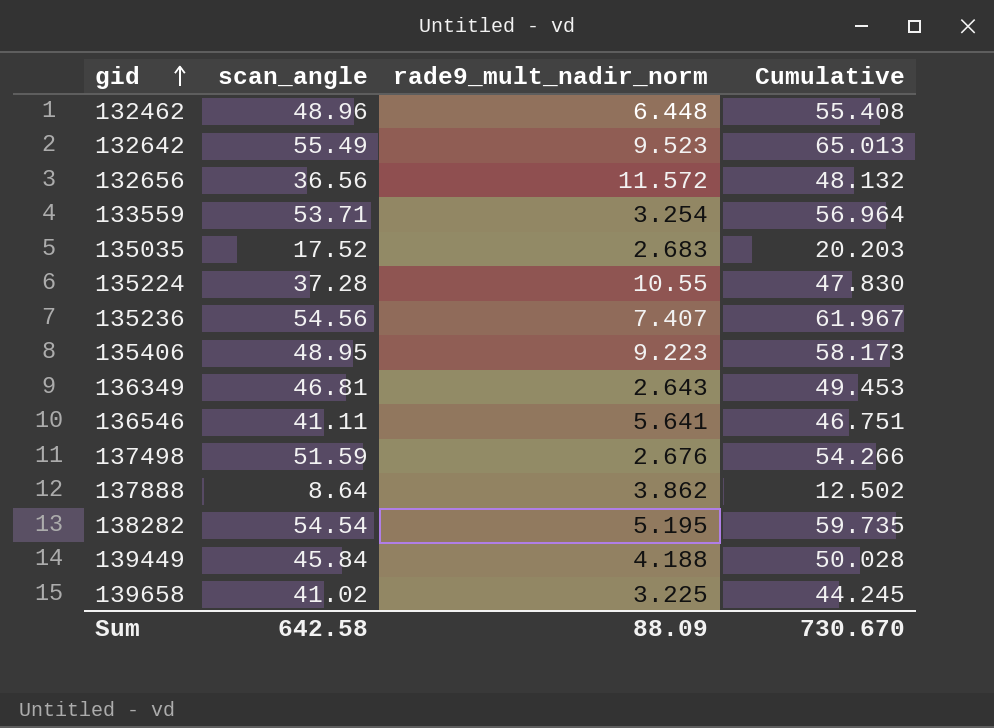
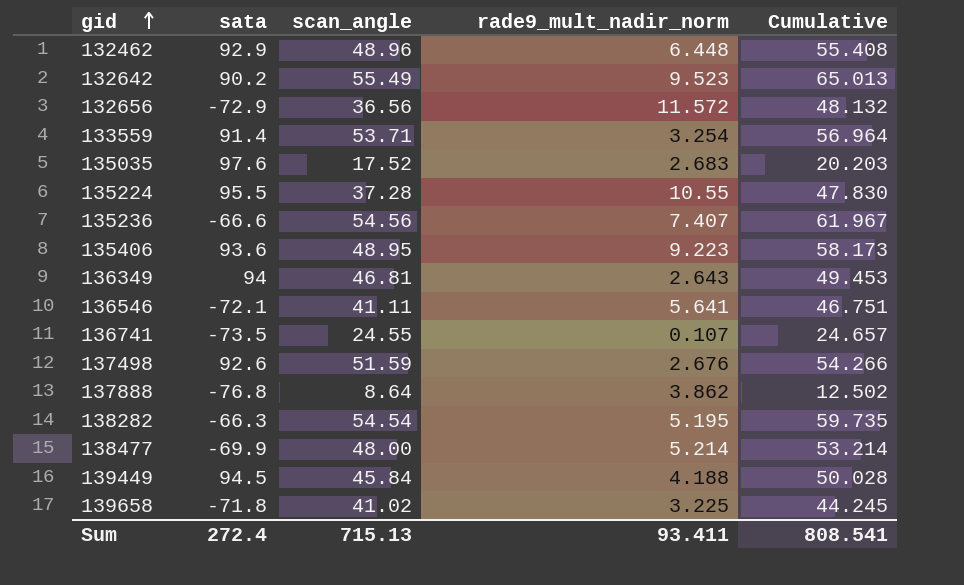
column sata | position: none -> 2
row 136741: none -> -73.5 | 24.55 | 0.107 | 24.657
row 138477: none -> -69.9 | 48.00 | 5.214 | 53.214
Sum | scan_angle: 642.58 -> 715.13
Sum | rade9_mult_nadir_norm: 88.09 -> 93.411
Sum | Cumulative: 730.670 -> 808.541

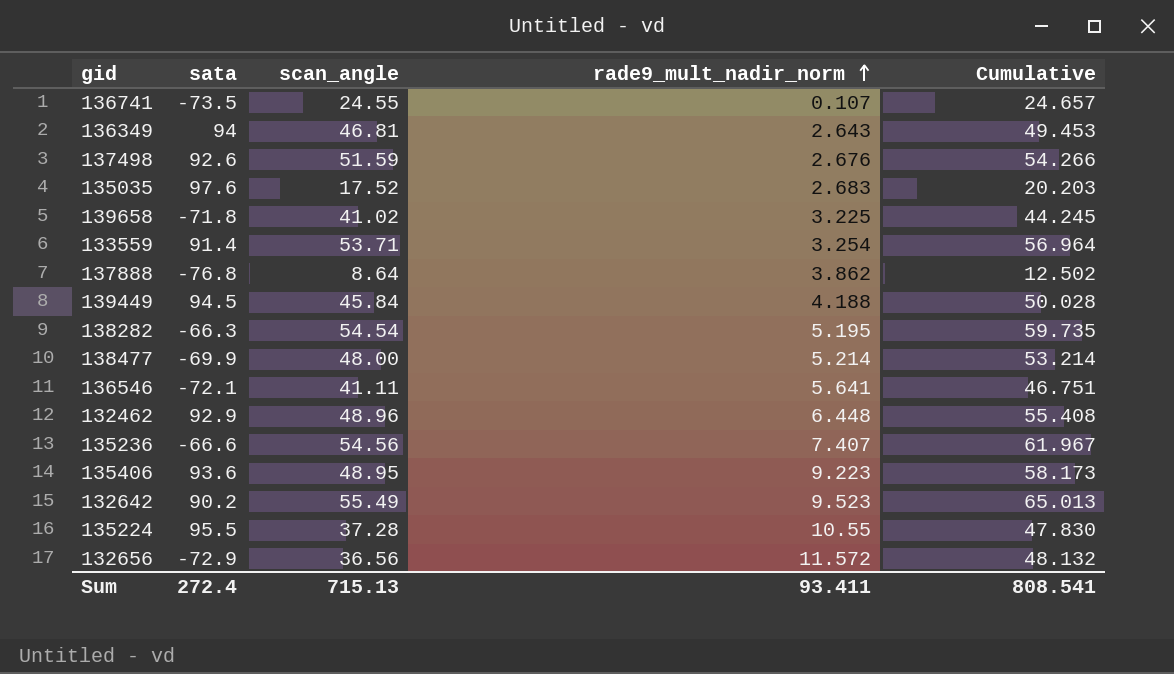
row order: gid ascending -> rade9_mult_nadir_norm ascending

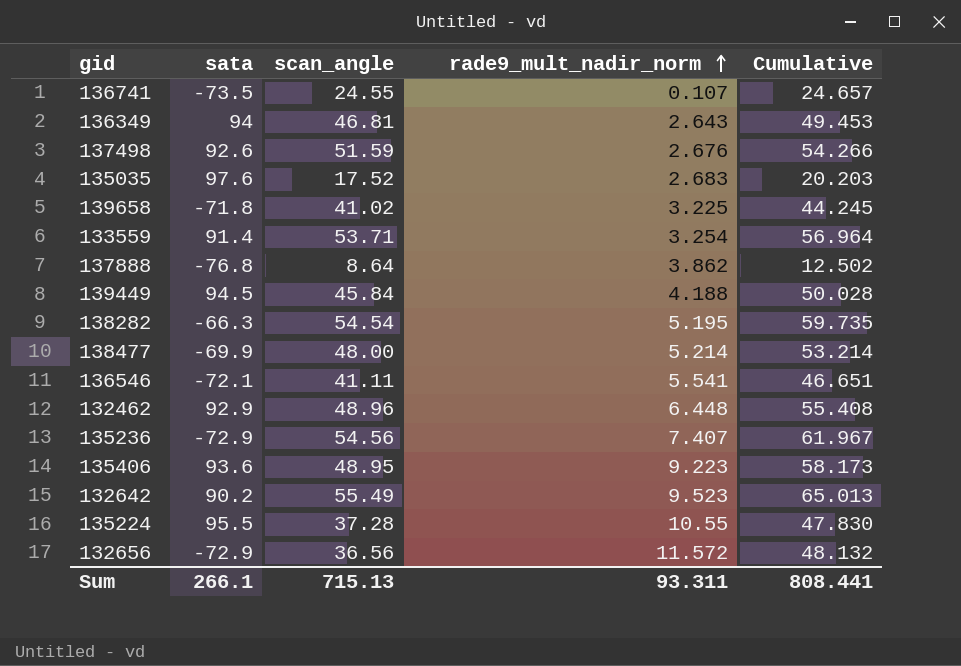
136546 | rade9_mult_nadir_norm: 5.641 -> 5.541
136546 | Cumulative: 46.751 -> 46.651
135236 | sata: -66.6 -> -72.9
Sum | sata: 272.4 -> 266.1
Sum | rade9_mult_nadir_norm: 93.411 -> 93.311
Sum | Cumulative: 808.541 -> 808.441

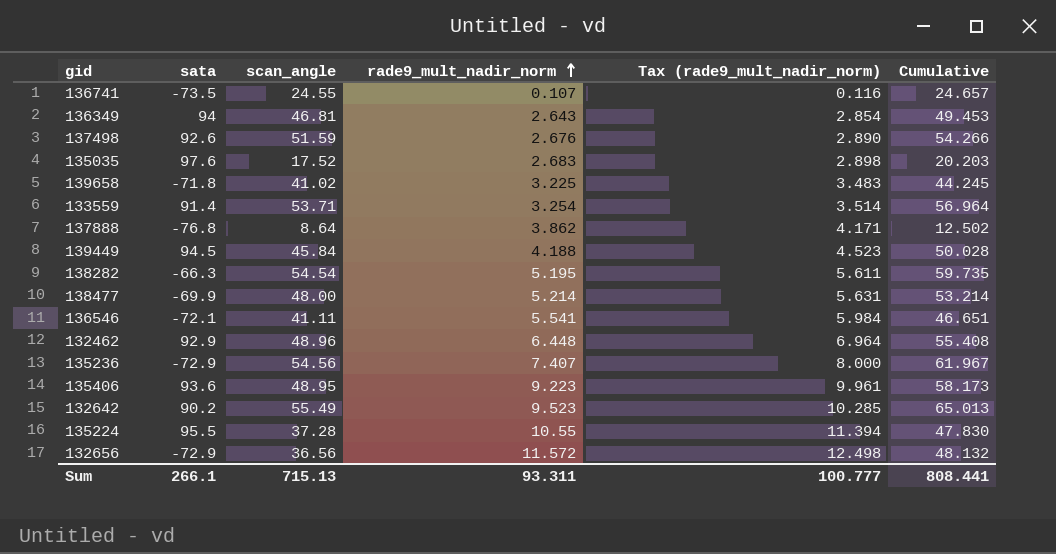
column Tax (rade9_mult_nadir_norm) | formula: none -> [rade9_mult_nadir_norm] * 1.08

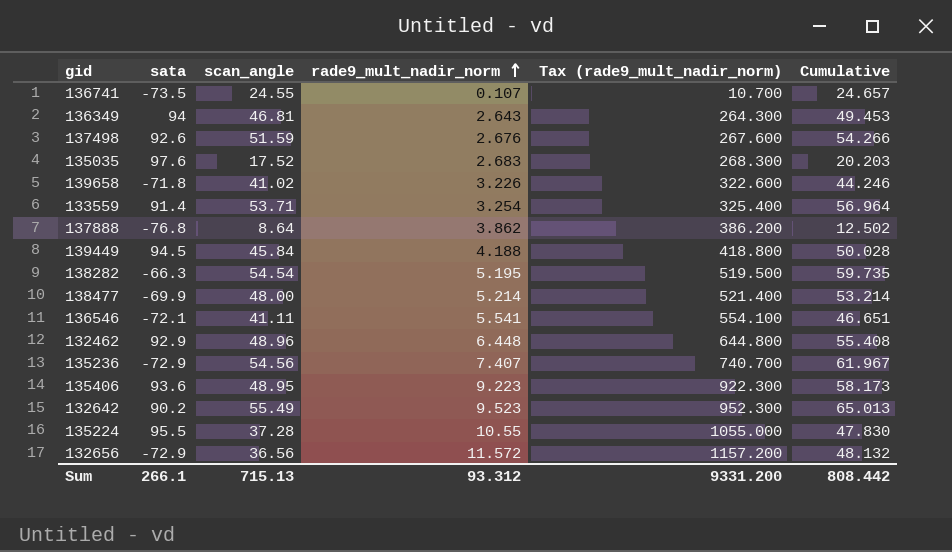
column Tax (rade9_mult_nadir_norm) | formula: [rade9_mult_nadir_norm] * 1.08 -> [rade9_mult_nadir_norm] * 100
139658 | rade9_mult_nadir_norm: 3.225 -> 3.226
139658 | Cumulative: 44.245 -> 44.246
Sum | rade9_mult_nadir_norm: 93.311 -> 93.312
Sum | Tax (rade9_mult_nadir_norm): 100.777 -> 9331.200
Sum | Cumulative: 808.441 -> 808.442

